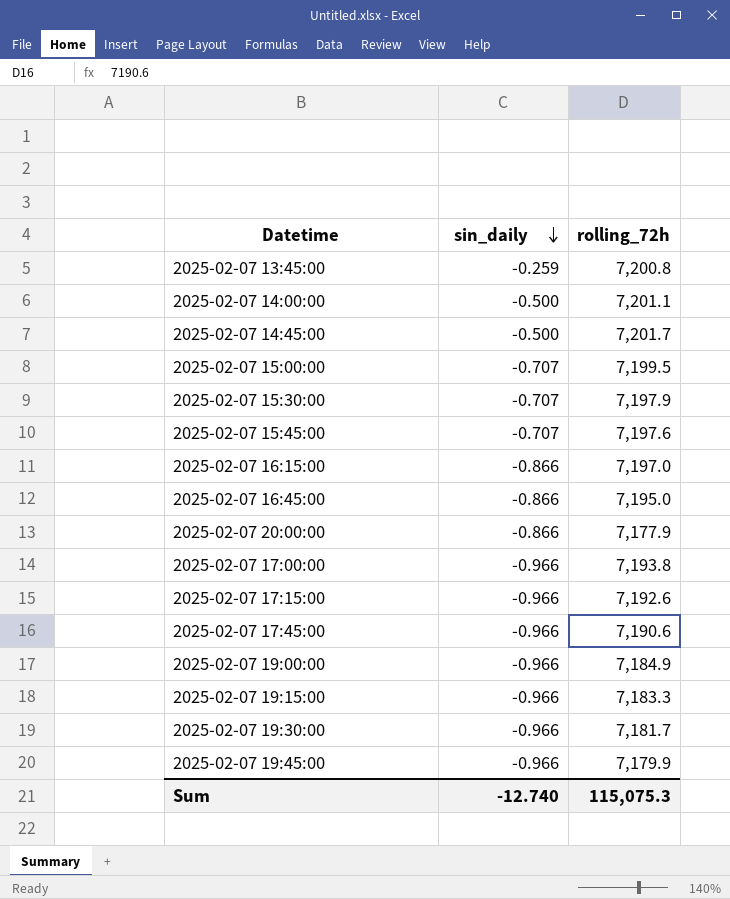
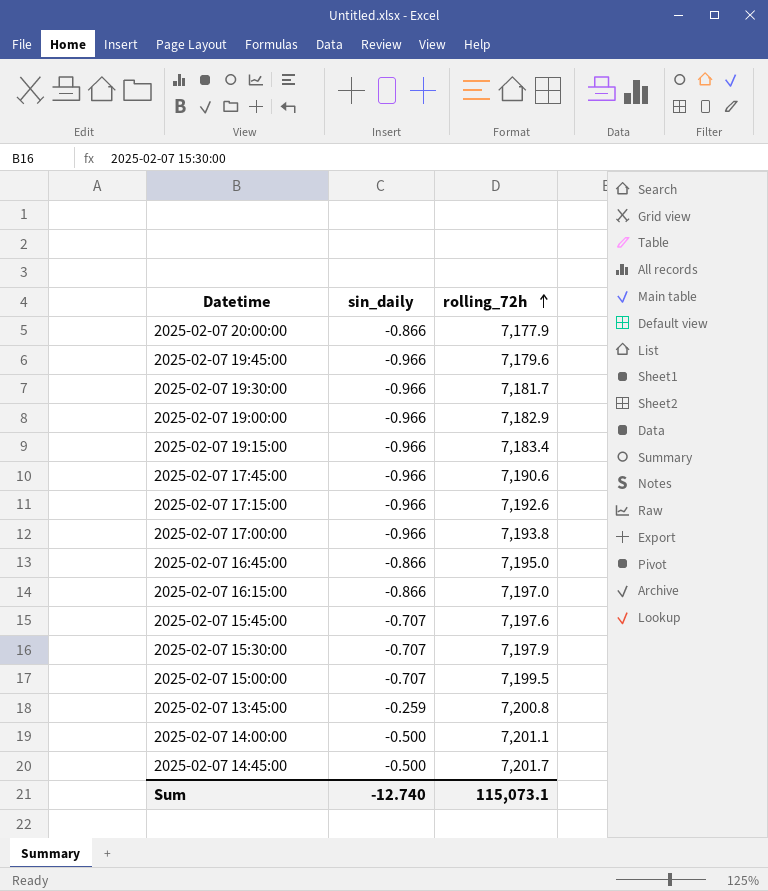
row order: sin_daily descending -> rolling_72h ascending
2025-02-07 19:45:00 | rolling_72h: 7,179.9 -> 7,179.6
2025-02-07 19:00:00 | rolling_72h: 7,184.9 -> 7,182.9
2025-02-07 19:15:00 | rolling_72h: 7,183.3 -> 7,183.4
Sum | rolling_72h: 115,075.3 -> 115,073.1

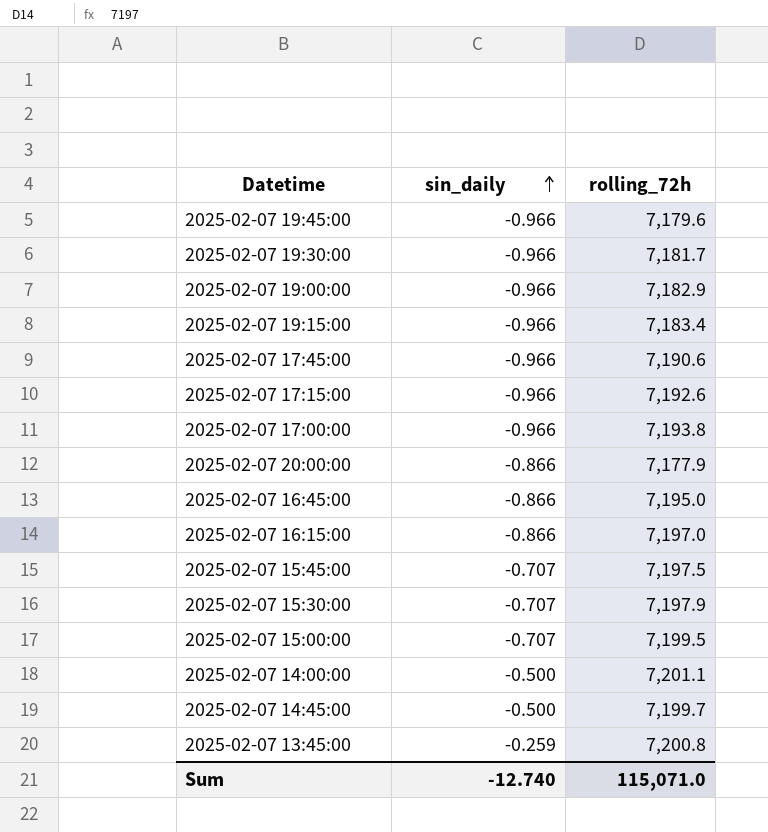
row order: rolling_72h ascending -> sin_daily ascending
2025-02-07 15:45:00 | rolling_72h: 7,197.6 -> 7,197.5
2025-02-07 14:45:00 | rolling_72h: 7,201.7 -> 7,199.7
Sum | rolling_72h: 115,073.1 -> 115,071.0

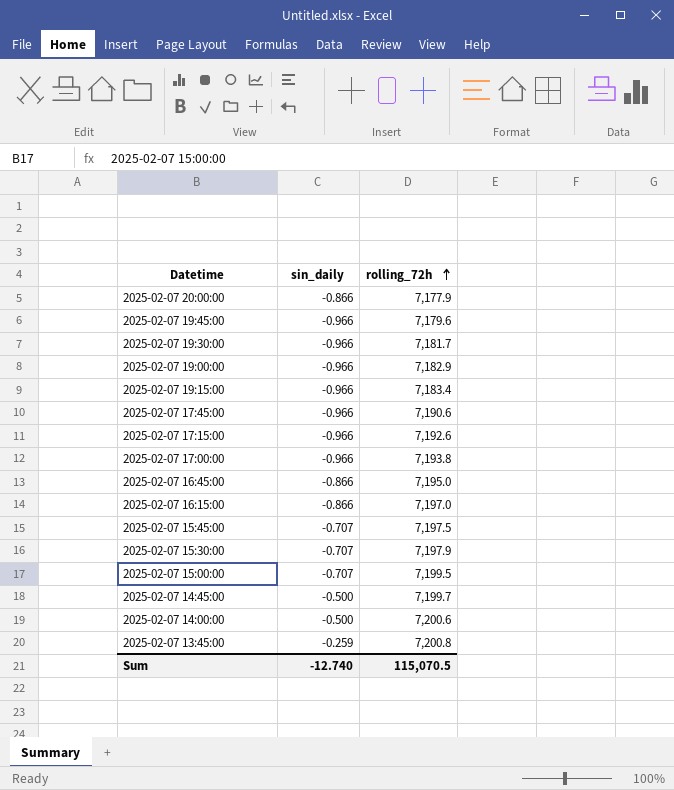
row order: sin_daily ascending -> rolling_72h ascending
2025-02-07 14:00:00 | rolling_72h: 7,201.1 -> 7,200.6
Sum | rolling_72h: 115,071.0 -> 115,070.5

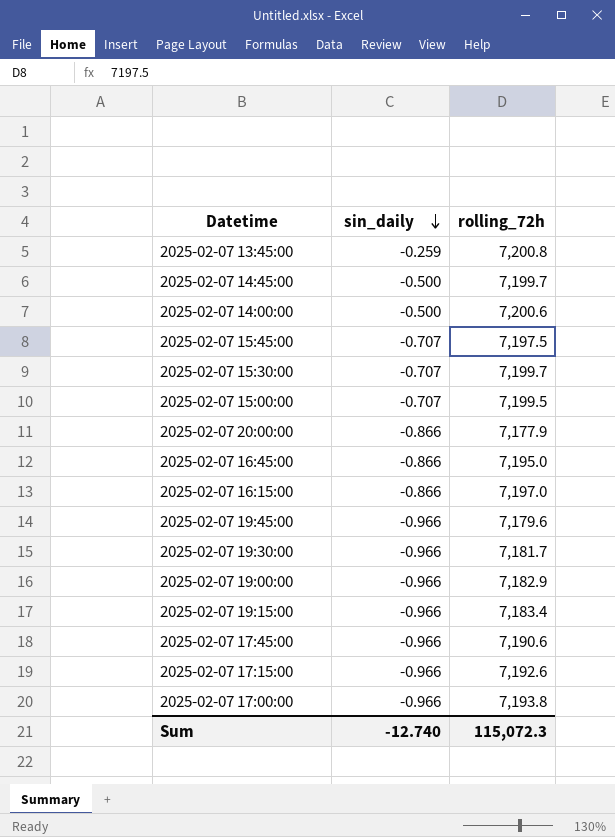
row order: rolling_72h ascending -> sin_daily descending
2025-02-07 15:30:00 | rolling_72h: 7,197.9 -> 7,199.7
Sum | rolling_72h: 115,070.5 -> 115,072.3

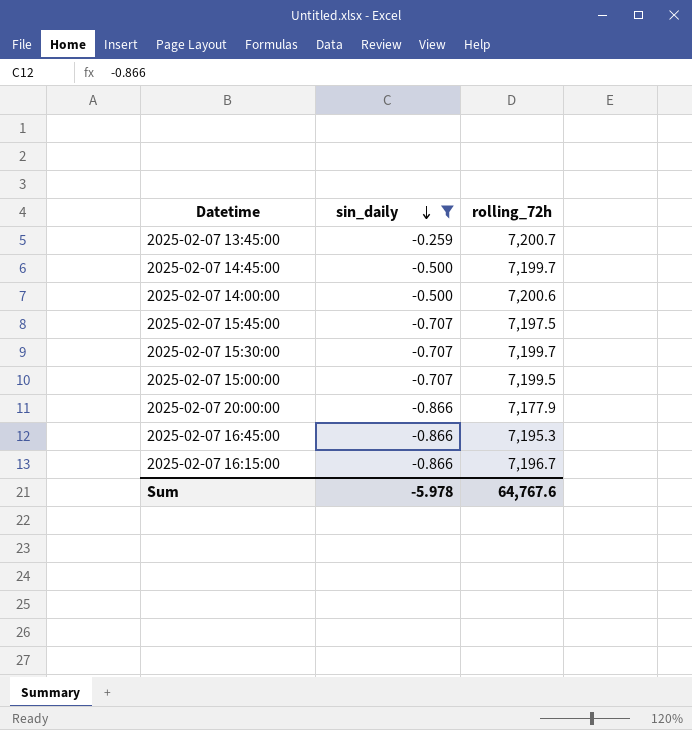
filter: none -> sin_daily != -0.966
2025-02-07 13:45:00 | rolling_72h: 7,200.8 -> 7,200.7
2025-02-07 16:45:00 | rolling_72h: 7,195.0 -> 7,195.3
2025-02-07 16:15:00 | rolling_72h: 7,197.0 -> 7,196.7
Sum | sin_daily: -12.740 -> -5.978
Sum | rolling_72h: 115,072.3 -> 64,767.6

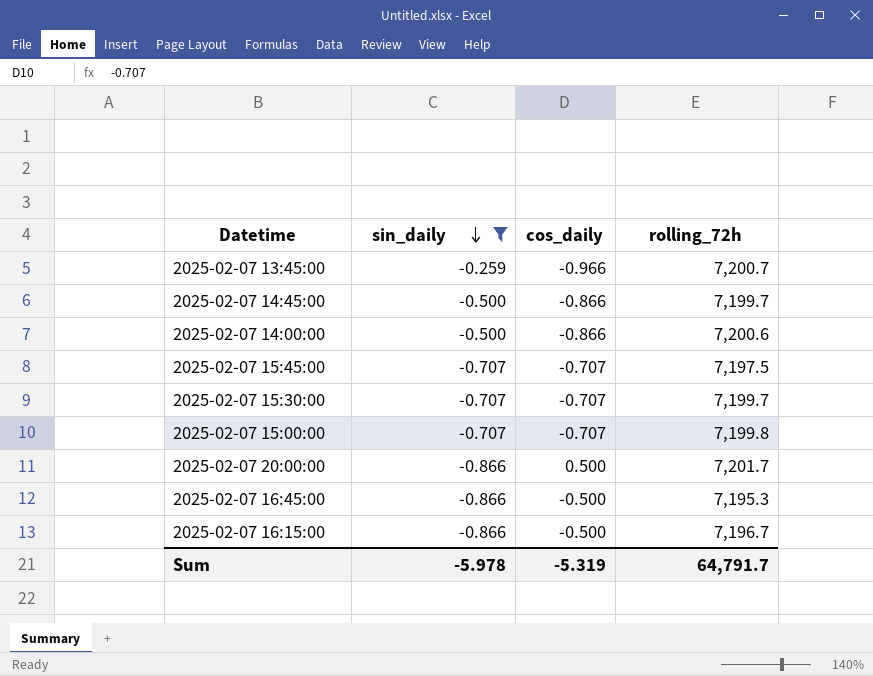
column cos_daily | position: none -> 3
2025-02-07 15:00:00 | rolling_72h: 7,199.5 -> 7,199.8
2025-02-07 20:00:00 | rolling_72h: 7,177.9 -> 7,201.7
Sum | rolling_72h: 64,767.6 -> 64,791.7

